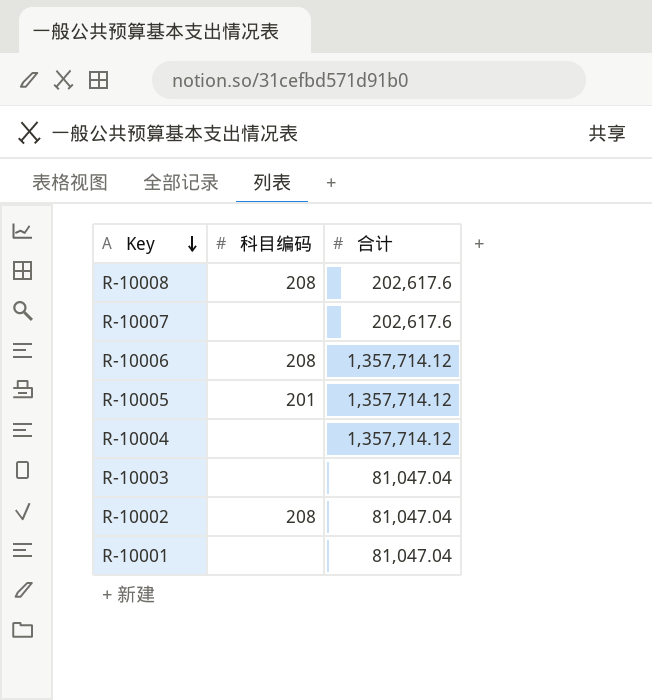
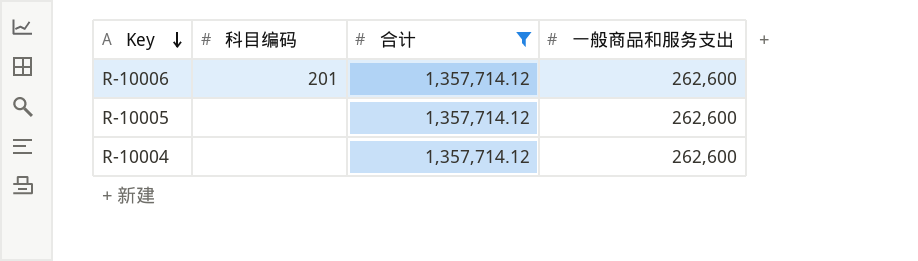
filter: none -> 合计 = 1,357,714.12
column 一般商品和服务支出 | position: none -> 4
R-10006 | 科目编码: 208 -> 201
R-10005 | 科目编码: 201 -> none

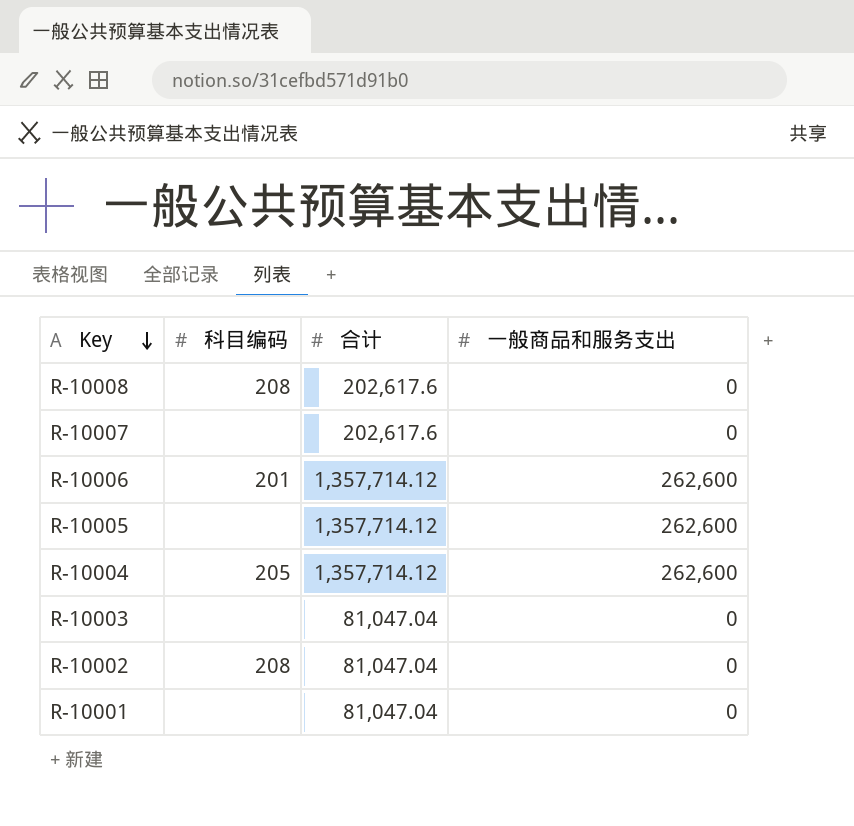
filter: 合计 = 1,357,714.12 -> none
R-10004 | 科目编码: none -> 205

